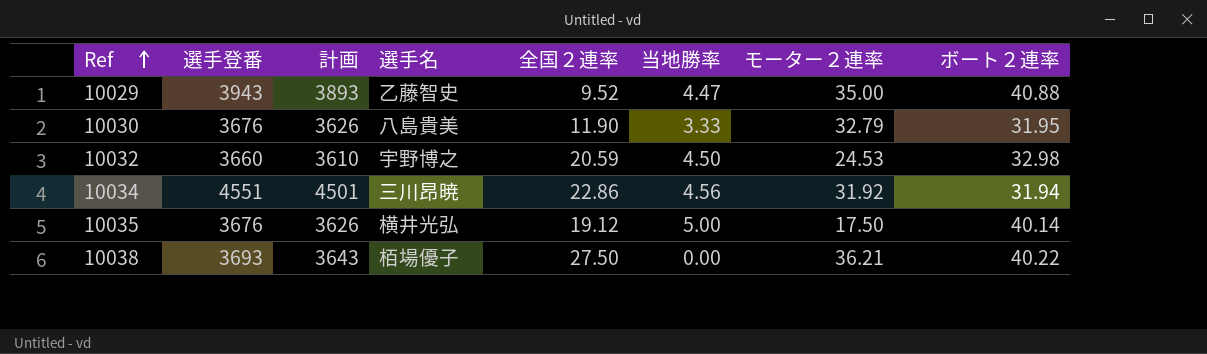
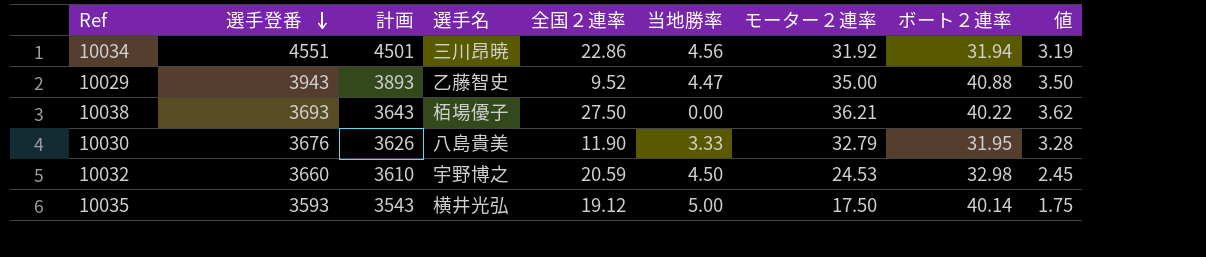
row order: Ref ascending -> 選手登番 descending
column 値 | formula: none -> [モーター２連率] * 0.1
10035 | 選手登番: 3676 -> 3593
10035 | 計画: 3626 -> 3543

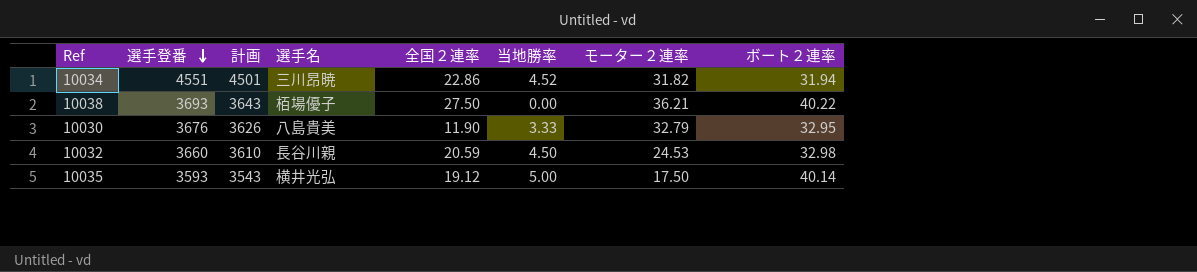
column 値 | formula: [モーター２連率] * 0.1 -> none
row 10029: 3943 | 3893 | 乙藤智史 | 9.52 | 4.47 | 35.00 | 40.88 | 3.50 -> none
10034 | 当地勝率: 4.56 -> 4.52
10034 | モーター２連率: 31.92 -> 31.82
10030 | ボート２連率: 31.95 -> 32.95
10032 | 選手名: 宇野博之 -> 長谷川親

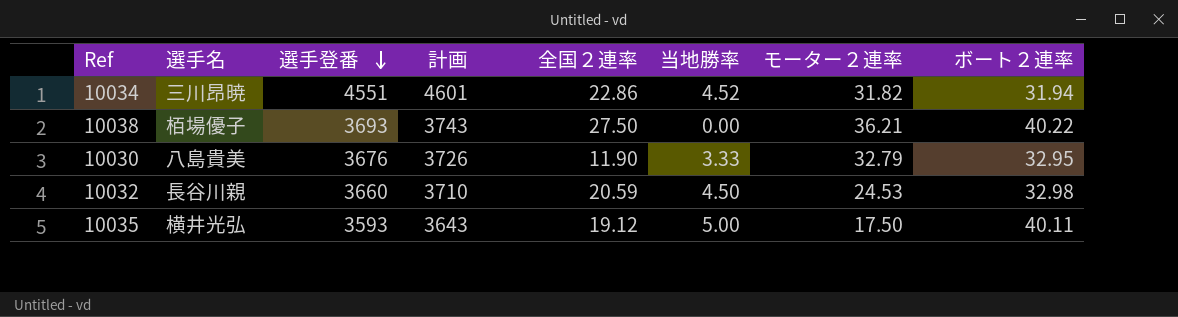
column 選手名 | position: 4 -> 2
column 計画 | formula: [選手登番] - 50 -> [選手登番] + 50
10035 | ボート２連率: 40.14 -> 40.11

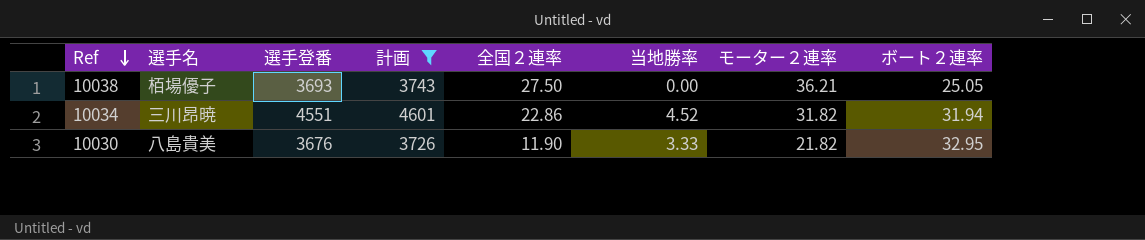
filter: none -> 計画 >= 3726
row order: 選手登番 descending -> Ref descending
10038 | ボート２連率: 40.22 -> 25.05
10030 | モーター２連率: 32.79 -> 21.82

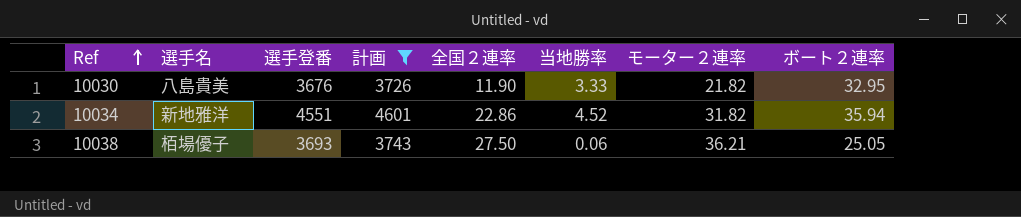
row order: Ref descending -> Ref ascending
10034 | 選手名: 三川昂暁 -> 新地雅洋
10034 | ボート２連率: 31.94 -> 35.94
10038 | 当地勝率: 0.00 -> 0.06

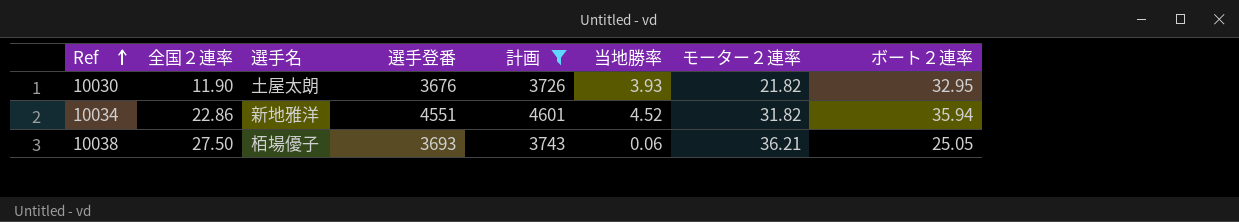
column 全国２連率 | position: 5 -> 2
10030 | 選手名: 八島貴美 -> 土屋太朗
10030 | 当地勝率: 3.33 -> 3.93

